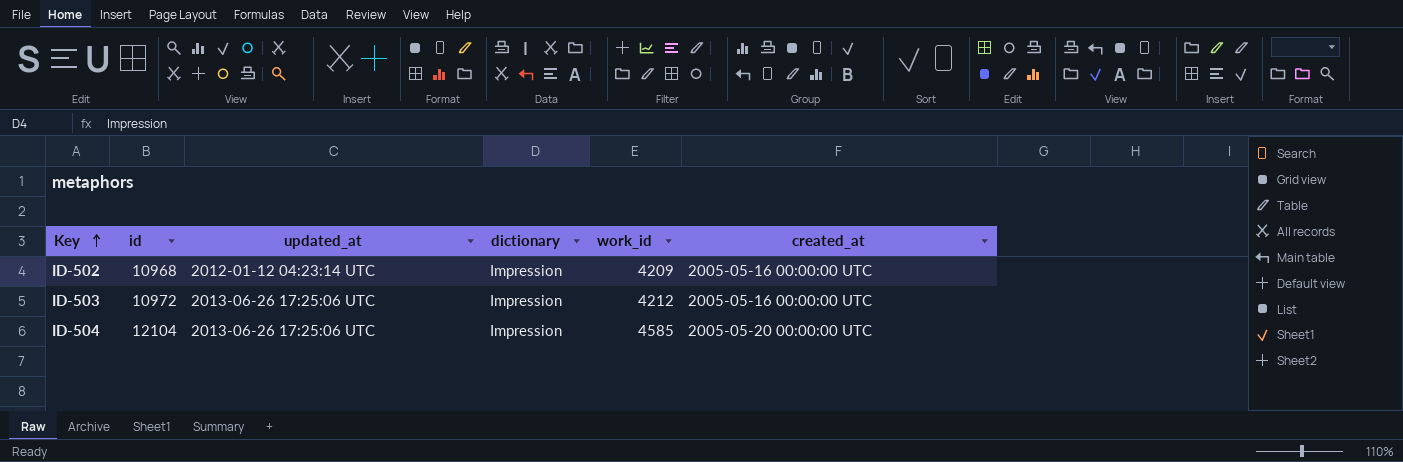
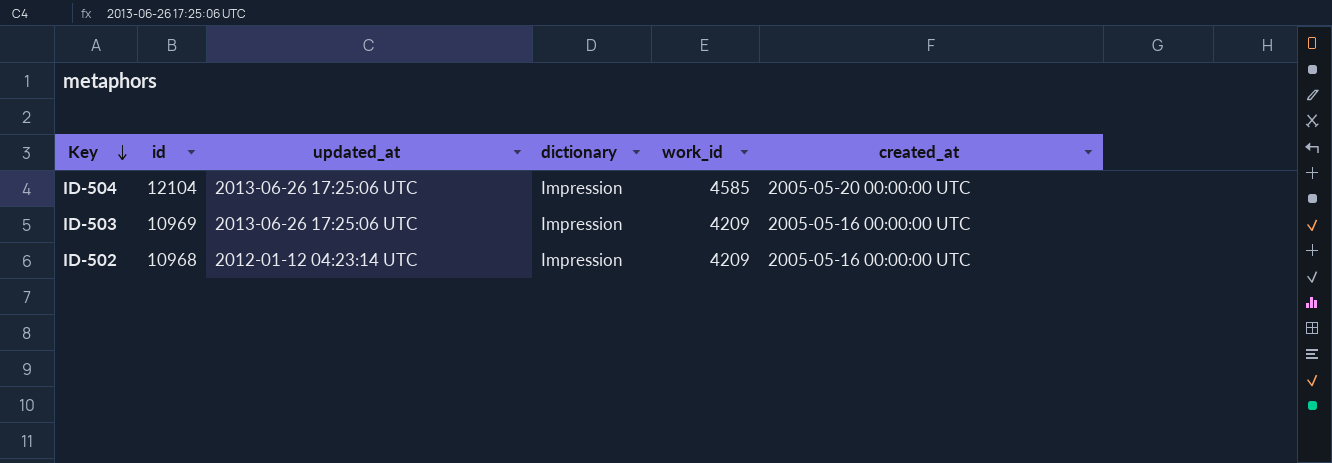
row order: Key ascending -> Key descending
ID-503 | id: 10972 -> 10969
ID-503 | work_id: 4212 -> 4209

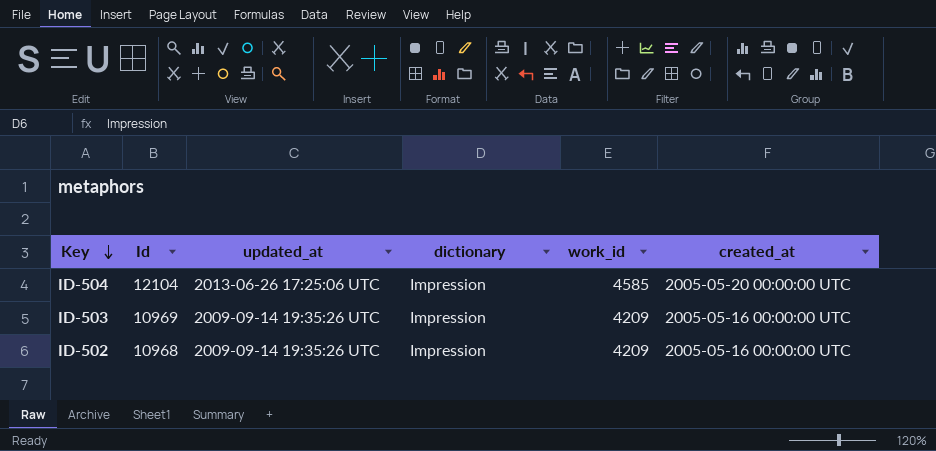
column name: id -> Id
ID-503 | updated_at: 2013-06-26 17:25:06 UTC -> 2009-09-14 19:35:26 UTC
ID-502 | updated_at: 2012-01-12 04:23:14 UTC -> 2009-09-14 19:35:26 UTC

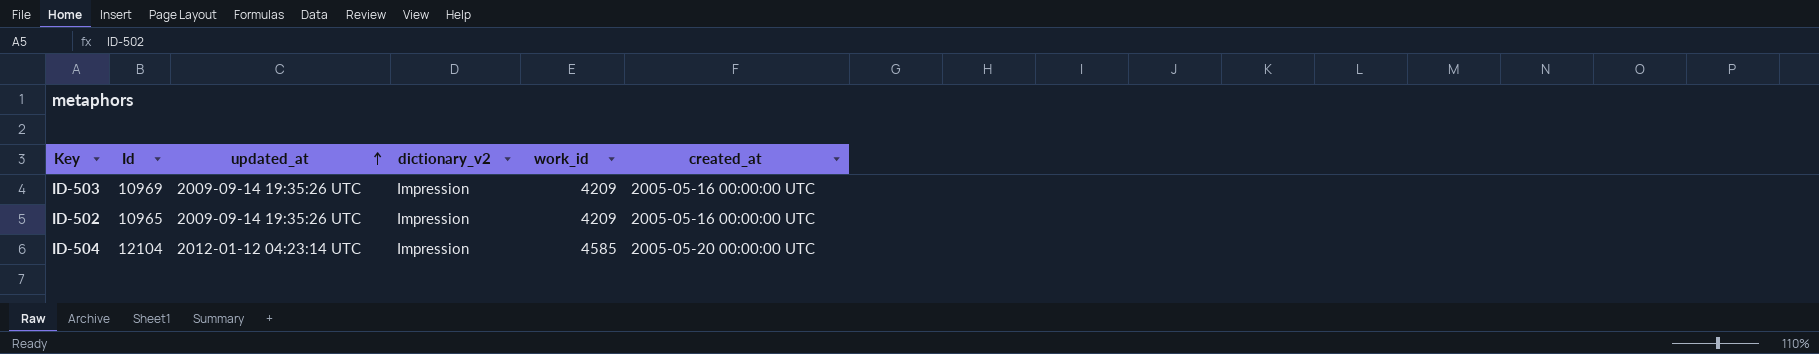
row order: Key descending -> updated_at ascending
column name: dictionary -> dictionary_v2
ID-502 | Id: 10968 -> 10965
ID-504 | updated_at: 2013-06-26 17:25:06 UTC -> 2012-01-12 04:23:14 UTC

